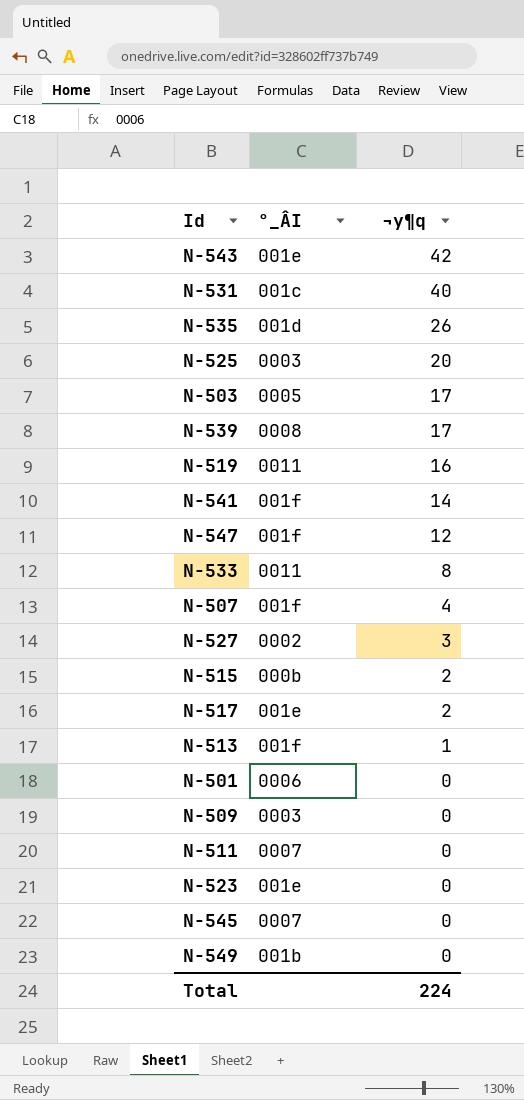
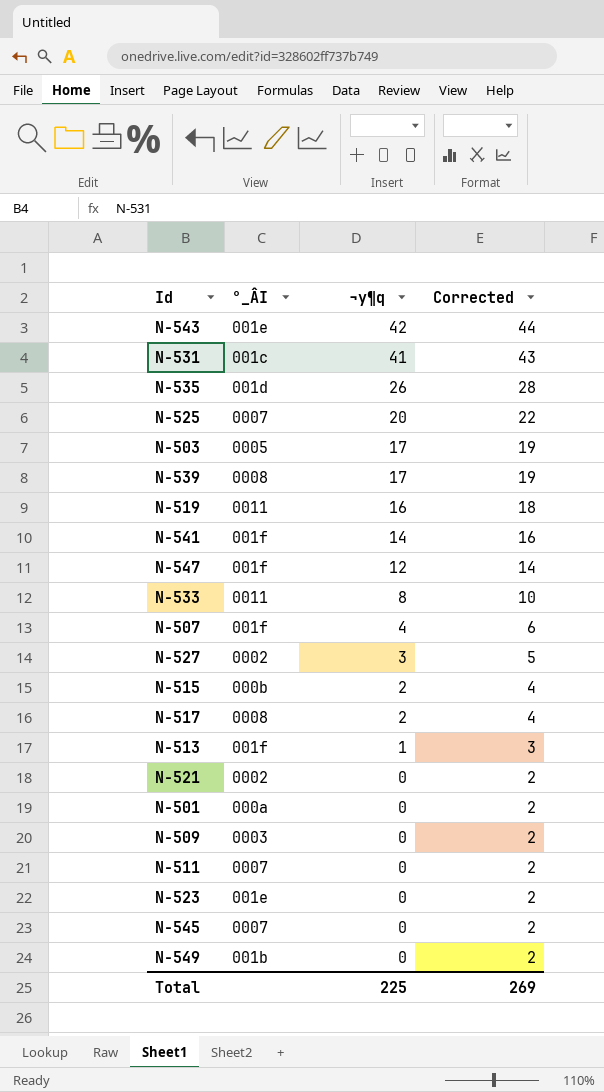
column Corrected | formula: none -> [¬y¶q] + 2
N-531 | ¬y¶q: 40 -> 41
N-525 | °_ÂI: 0003 -> 0007
N-517 | °_ÂI: 001e -> 0008
row N-521: none -> 0002 | 0 | 2
N-501 | °_ÂI: 0006 -> 000a
Total | ¬y¶q: 224 -> 225

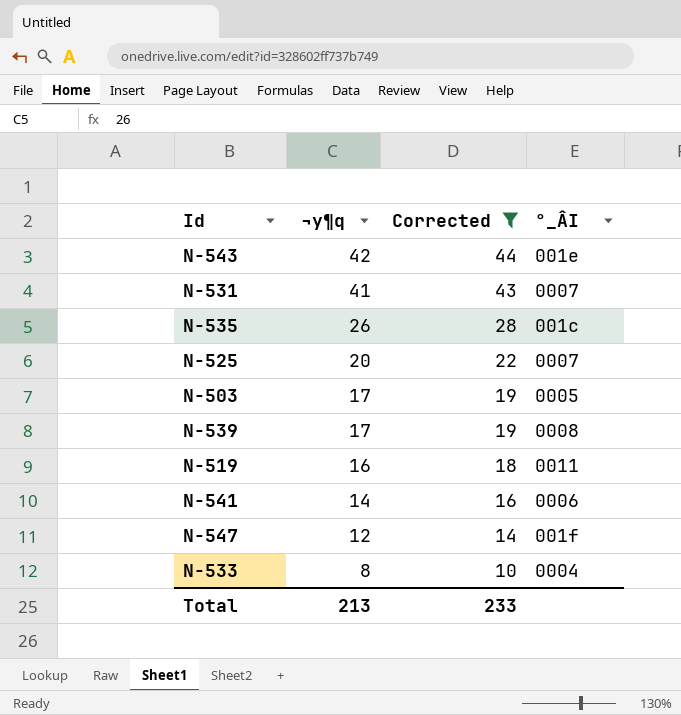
filter: none -> Corrected >= 10
column °_ÂI | position: 2 -> 4
N-531 | °_ÂI: 001c -> 0007
N-535 | °_ÂI: 001d -> 001c
N-541 | °_ÂI: 001f -> 0006
N-533 | °_ÂI: 0011 -> 0004
Total | ¬y¶q: 225 -> 213
Total | Corrected: 269 -> 233

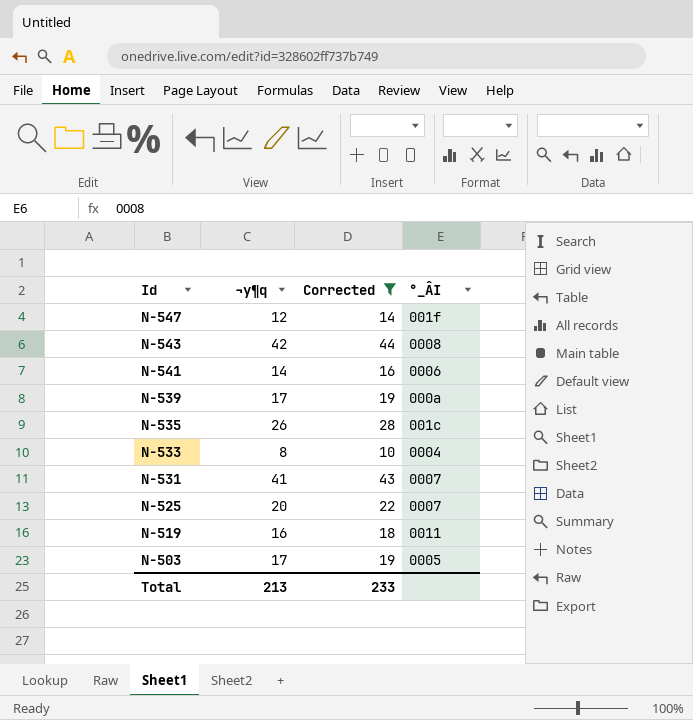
row order: ¬y¶q descending -> Id descending
N-543 | °_ÂI: 001e -> 0008
N-539 | °_ÂI: 0008 -> 000a

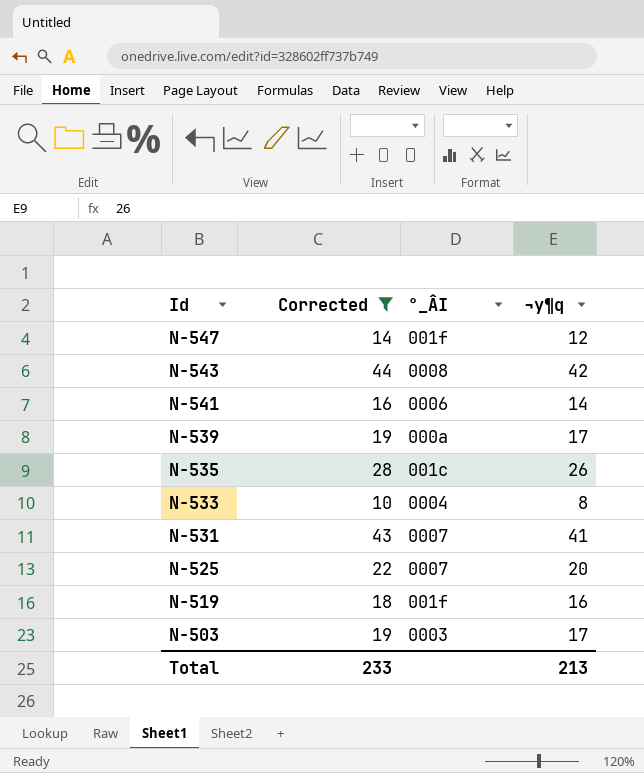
column ¬y¶q | position: 2 -> 4
N-519 | °_ÂI: 0011 -> 001f
N-503 | °_ÂI: 0005 -> 0003

